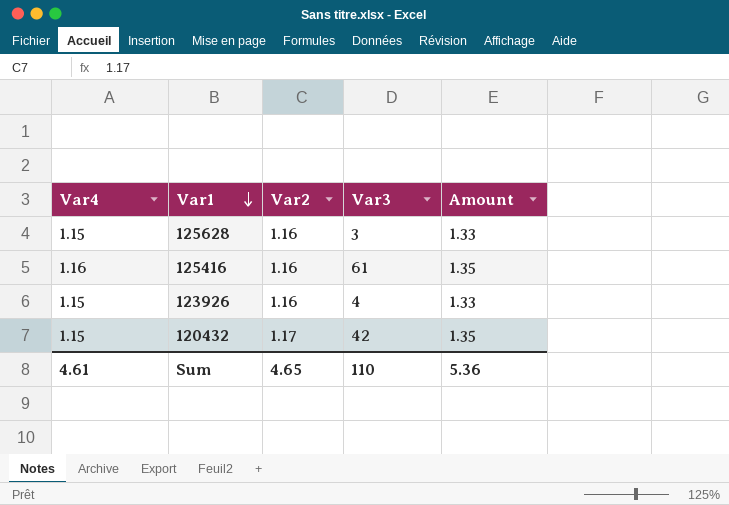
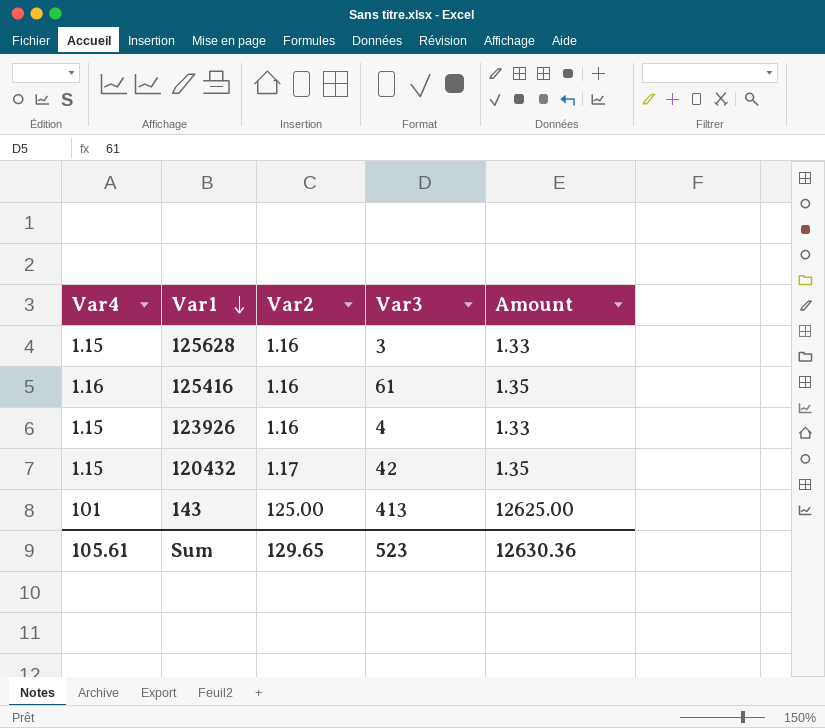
row 143: none -> 101 | 125.00 | 413 | 12625.00
Sum | Var4: 4.61 -> 105.61
Sum | Var2: 4.65 -> 129.65
Sum | Var3: 110 -> 523
Sum | Amount: 5.36 -> 12630.36

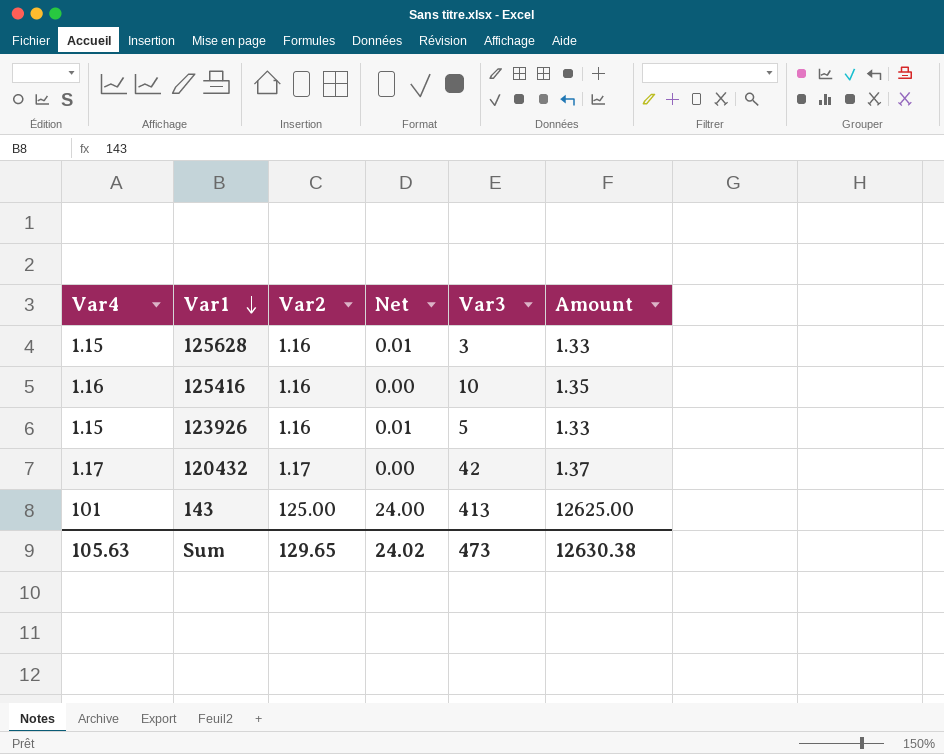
column Net | formula: none -> [Var2] - [Var4]
125416 | Var3: 61 -> 10
123926 | Var3: 4 -> 5
120432 | Var4: 1.15 -> 1.17
120432 | Amount: 1.35 -> 1.37
Sum | Var4: 105.61 -> 105.63
Sum | Var3: 523 -> 473
Sum | Amount: 12630.36 -> 12630.38

